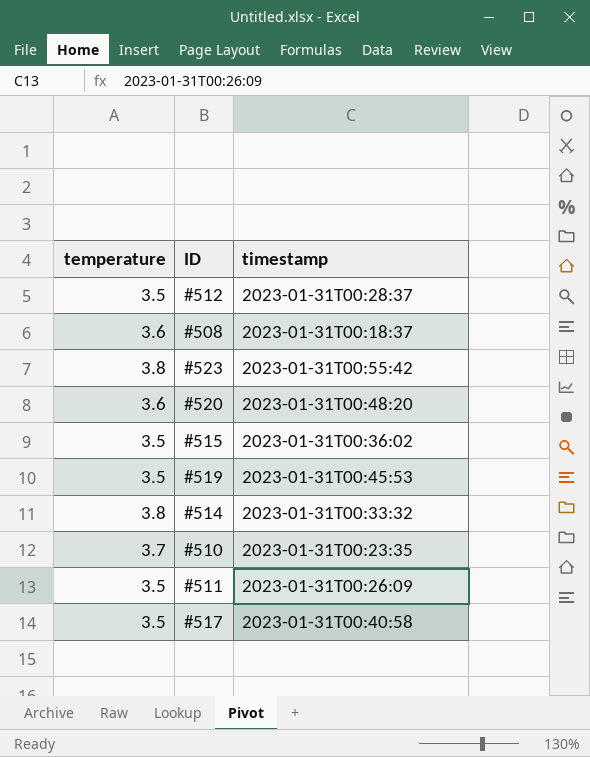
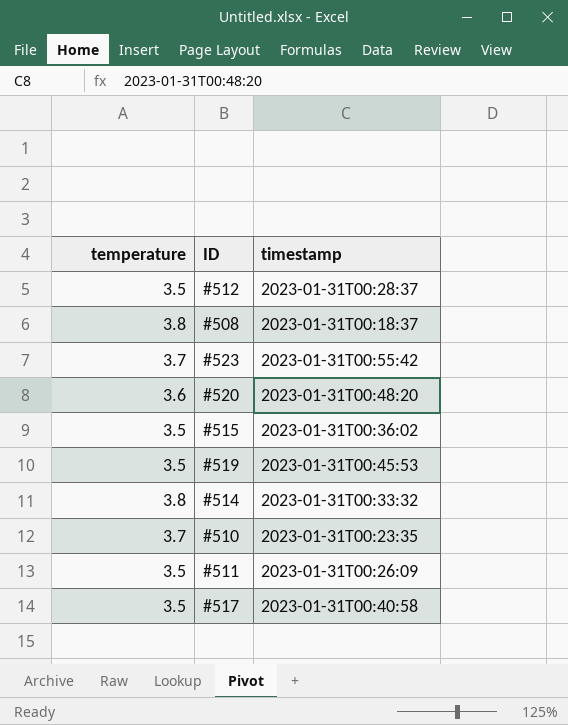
#508 | temperature: 3.6 -> 3.8
#523 | temperature: 3.8 -> 3.7

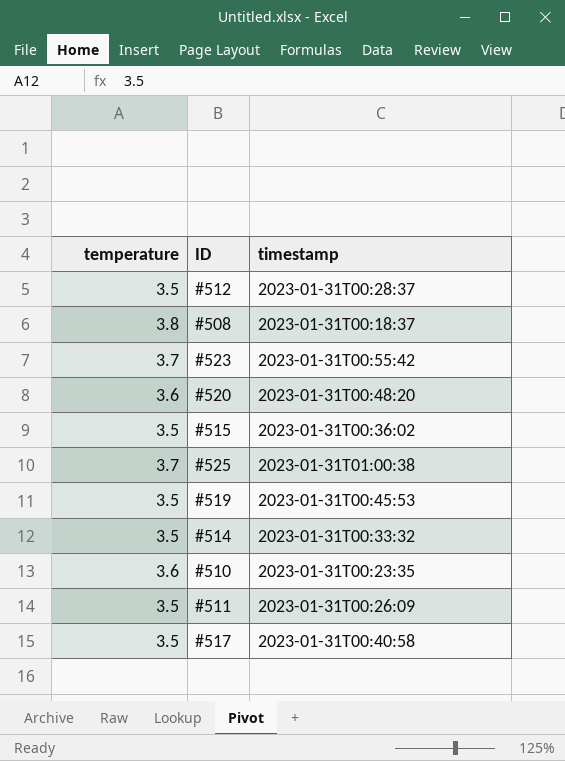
row #525: none -> 3.7 | 2023-01-31T01:00:38
#514 | temperature: 3.8 -> 3.5
#510 | temperature: 3.7 -> 3.6

